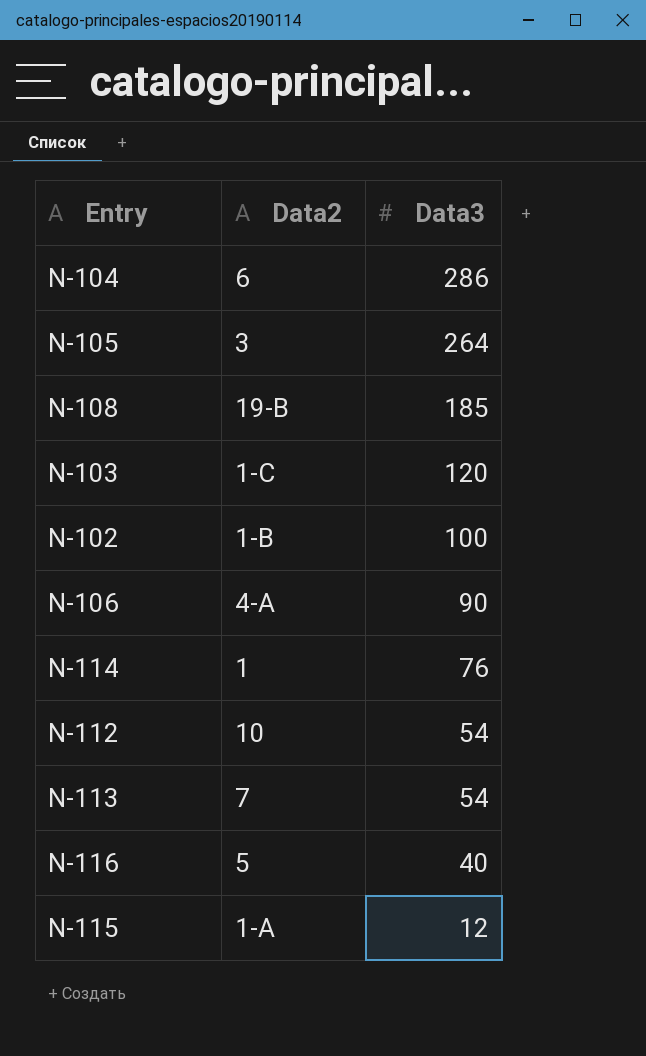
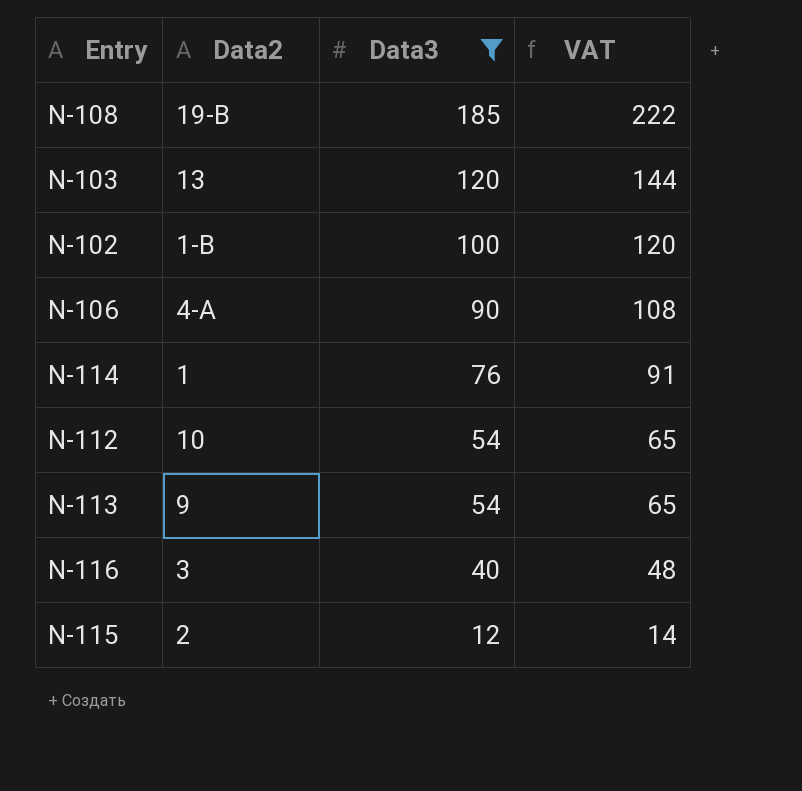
filter: none -> Data3 <= 185
column VAT | formula: none -> [Data3] * 1.2
N-103 | Data2: 1-C -> 13
N-113 | Data2: 7 -> 9
N-116 | Data2: 5 -> 3
N-115 | Data2: 1-A -> 2

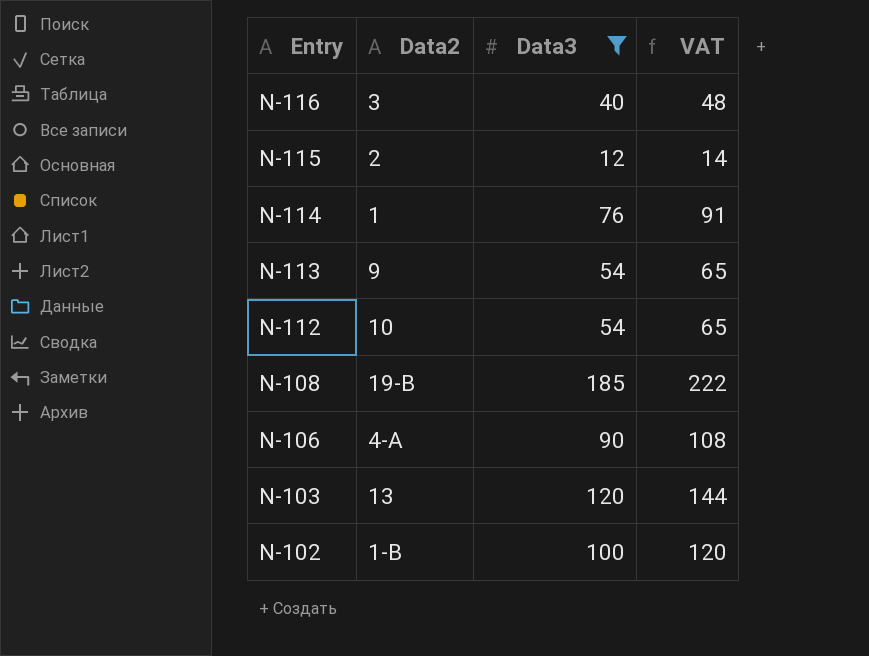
row order: Data3 descending -> Entry descending

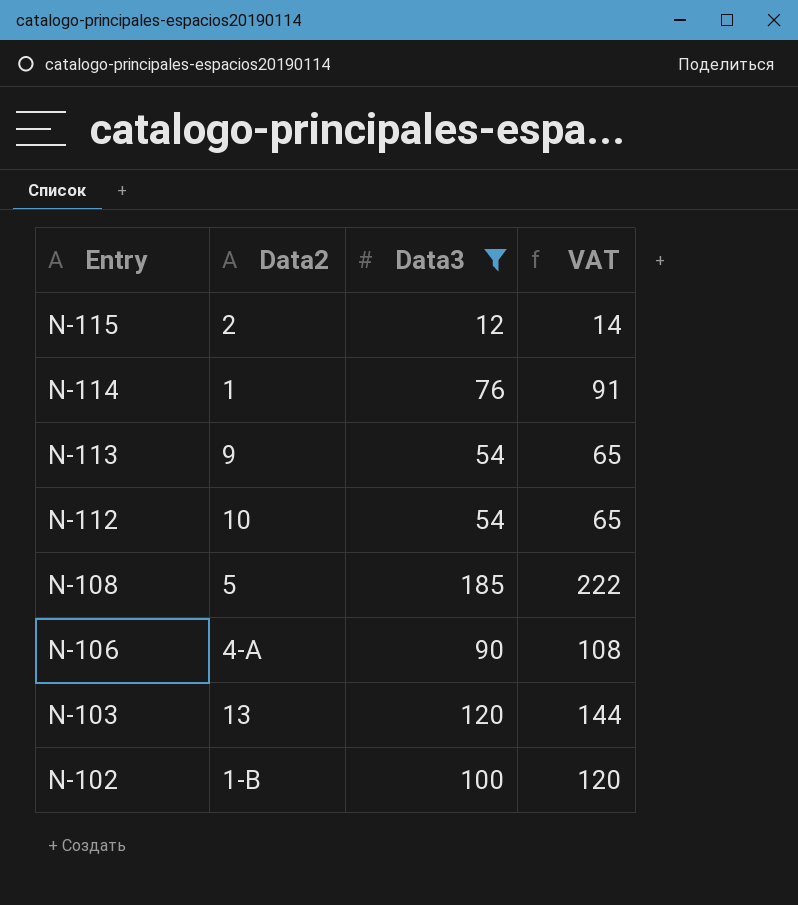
row N-116: 3 | 40 | 48 -> none
N-108 | Data2: 19-B -> 5

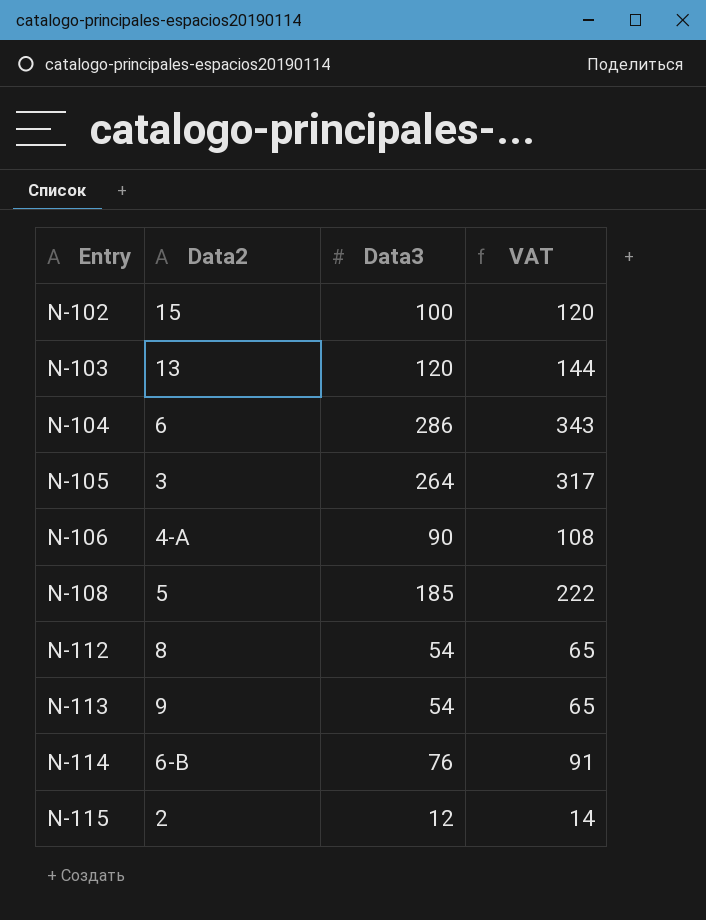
filter: Data3 <= 185 -> none
row order: Entry descending -> Entry ascending
N-102 | Data2: 1-B -> 15
N-112 | Data2: 10 -> 8
N-114 | Data2: 1 -> 6-B

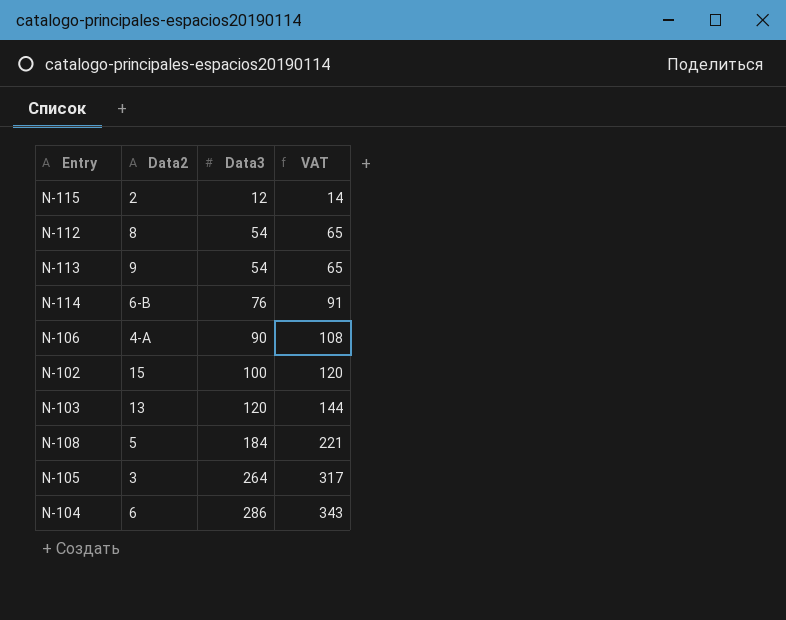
row order: Entry ascending -> Data3 ascending
N-108 | Data3: 185 -> 184
N-108 | VAT: 222 -> 221

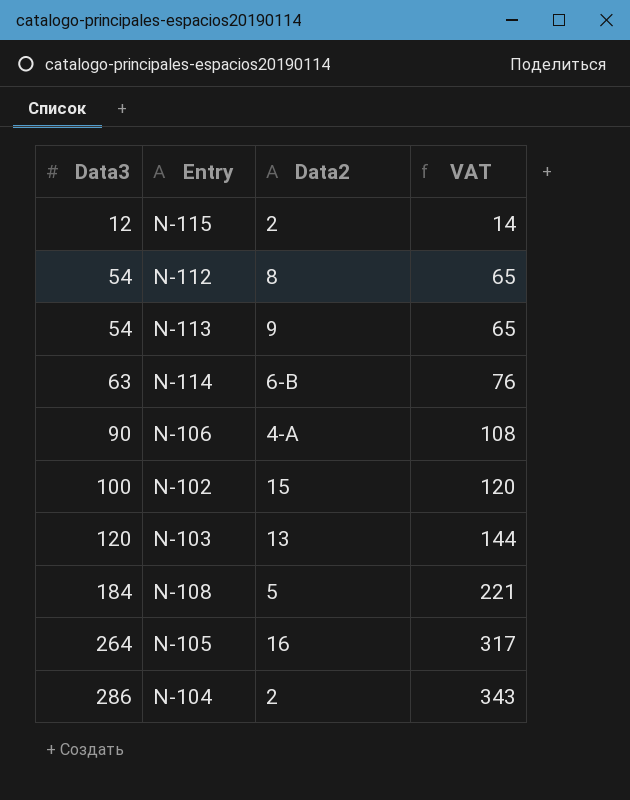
column Data3 | position: 3 -> 1
N-114 | Data3: 76 -> 63
N-114 | VAT: 91 -> 76
N-105 | Data2: 3 -> 16
N-104 | Data2: 6 -> 2

